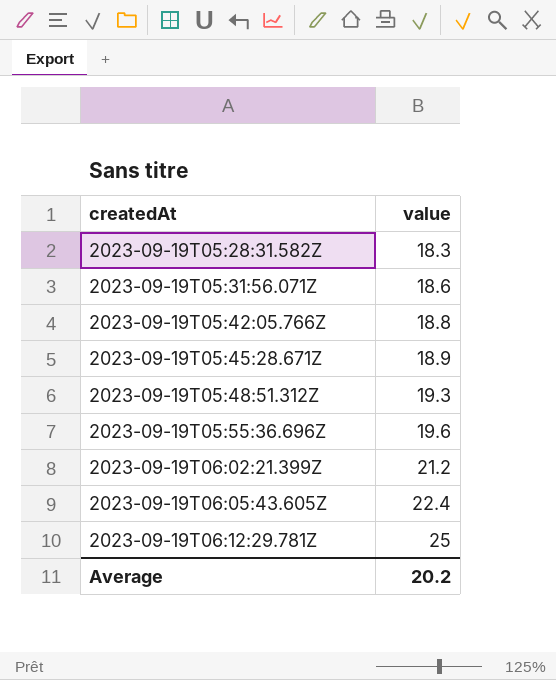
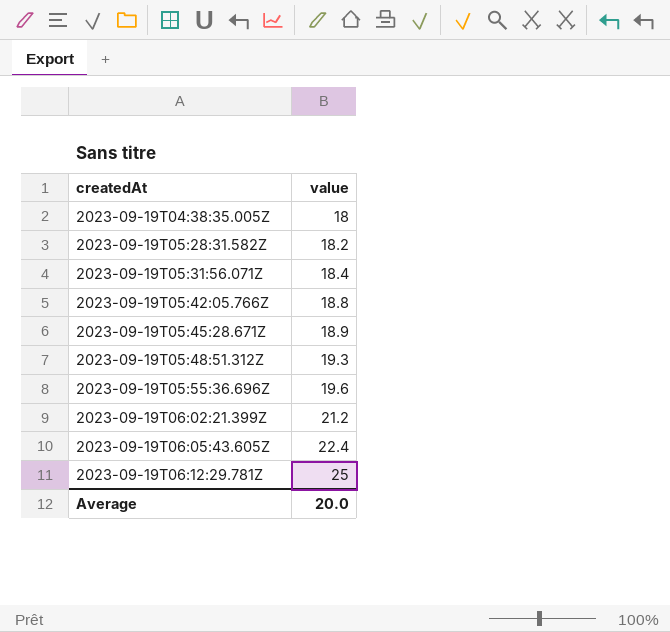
row 2023-09-19T04:38:35.005Z: none -> 18
2023-09-19T05:28:31.582Z | value: 18.3 -> 18.2
2023-09-19T05:31:56.071Z | value: 18.6 -> 18.4
Average | value: 20.2 -> 20.0

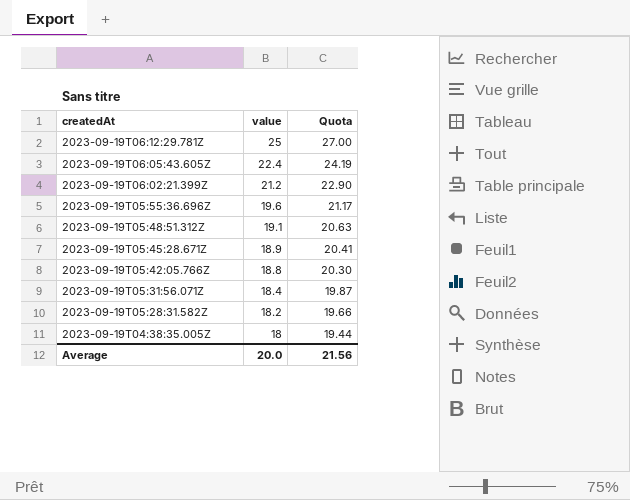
row order: createdAt ascending -> createdAt descending
column Quota | formula: none -> [value] * 1.08
2023-09-19T05:48:51.312Z | value: 19.3 -> 19.1

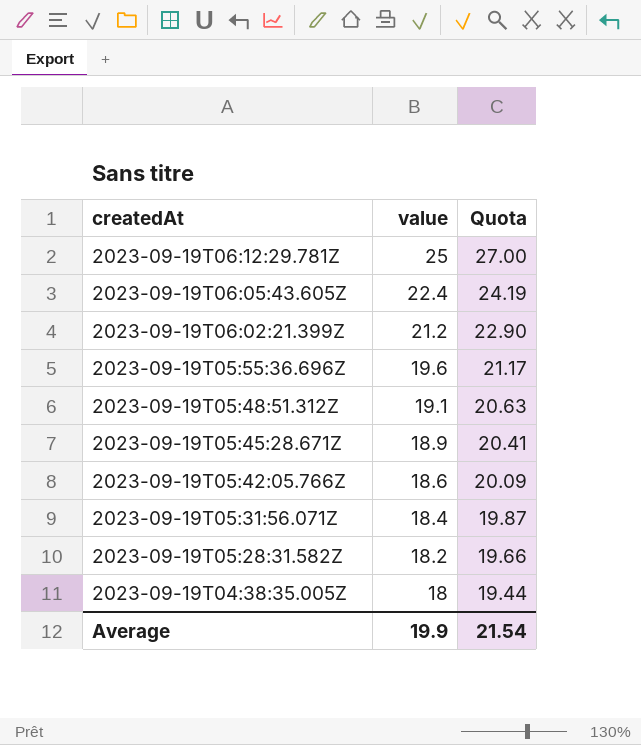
2023-09-19T05:42:05.766Z | value: 18.8 -> 18.6
2023-09-19T05:42:05.766Z | Quota: 20.30 -> 20.09
Average | value: 20.0 -> 19.9
Average | Quota: 21.56 -> 21.54

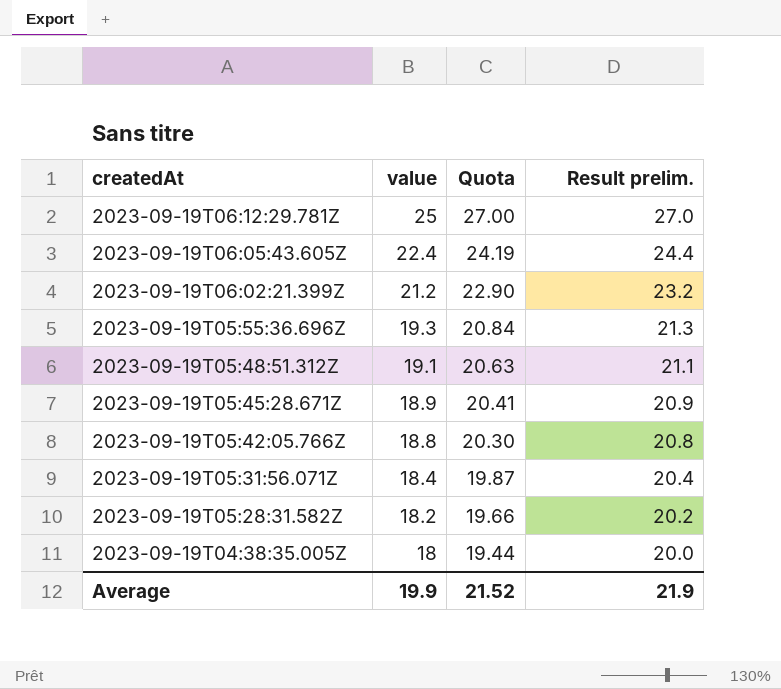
column Result prelim. | formula: none -> [value] + 2
2023-09-19T05:55:36.696Z | value: 19.6 -> 19.3
2023-09-19T05:55:36.696Z | Quota: 21.17 -> 20.84
2023-09-19T05:42:05.766Z | value: 18.6 -> 18.8
2023-09-19T05:42:05.766Z | Quota: 20.09 -> 20.30
Average | Quota: 21.54 -> 21.52

